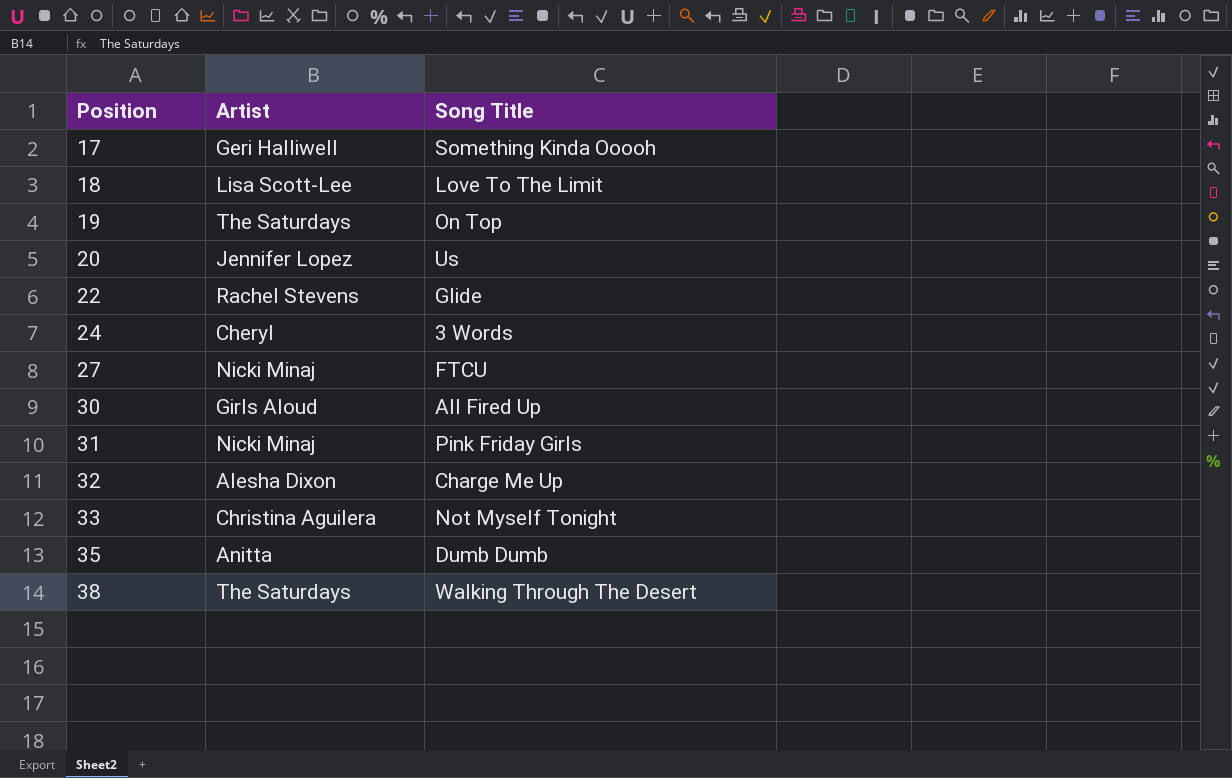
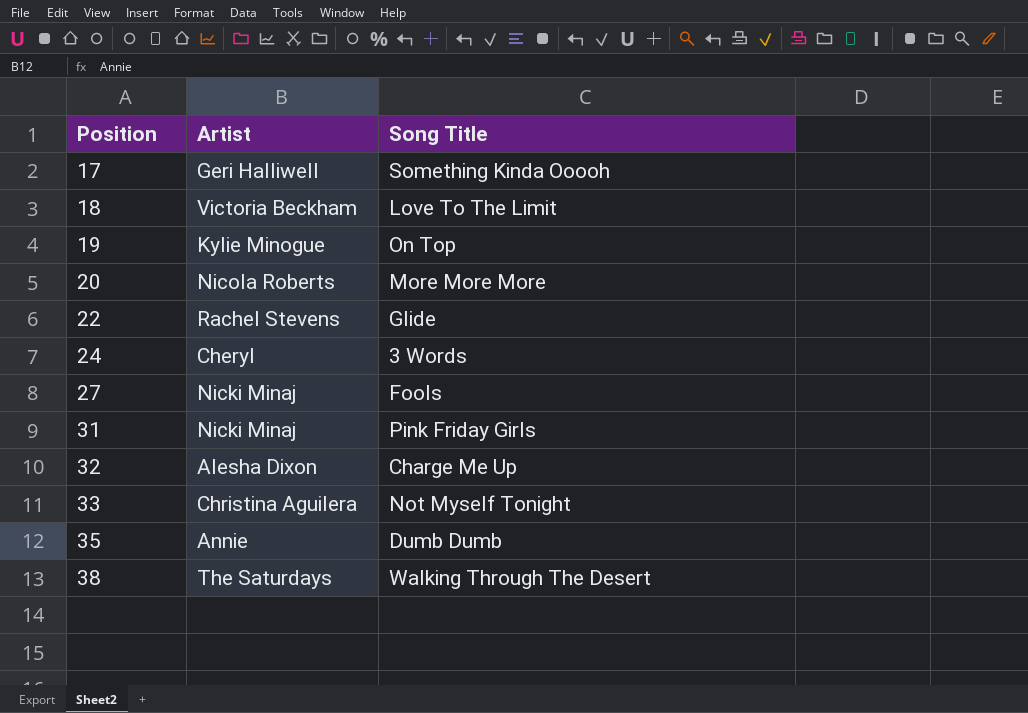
row 30: Girls Aloud | All Fired Up -> none
18 | Artist: Lisa Scott-Lee -> Victoria Beckham
19 | Artist: The Saturdays -> Kylie Minogue
20 | Artist: Jennifer Lopez -> Nicola Roberts
20 | Song Title: Us -> More More More
27 | Song Title: FTCU -> Fools
35 | Artist: Anitta -> Annie

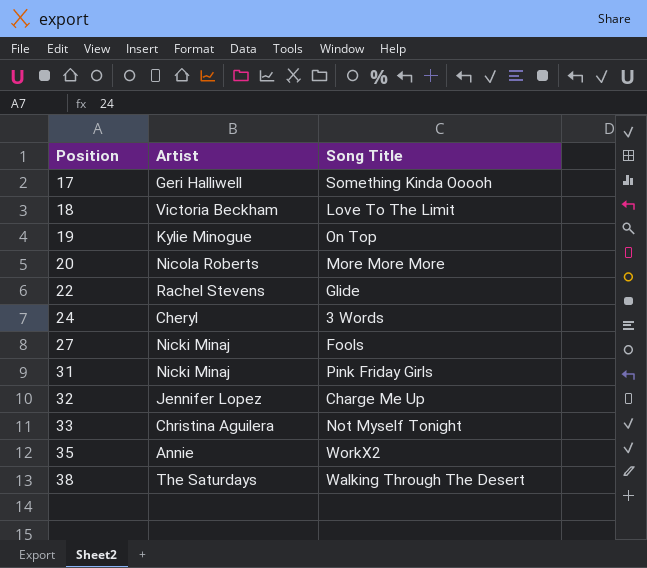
32 | Artist: Alesha Dixon -> Jennifer Lopez
35 | Song Title: Dumb Dumb -> WorkX2

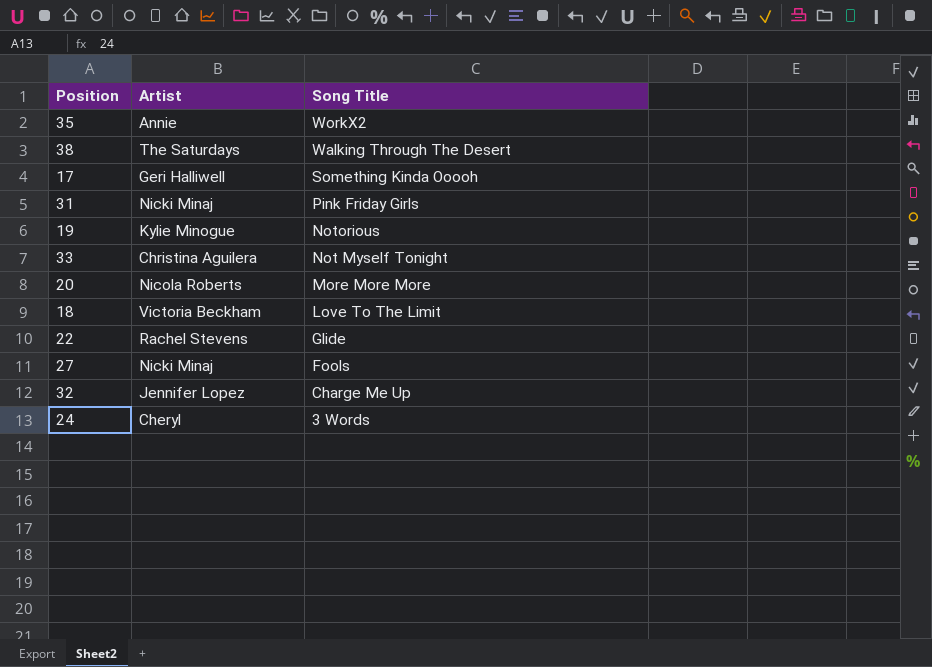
row order: Position ascending -> Song Title descending
19 | Song Title: On Top -> Notorious

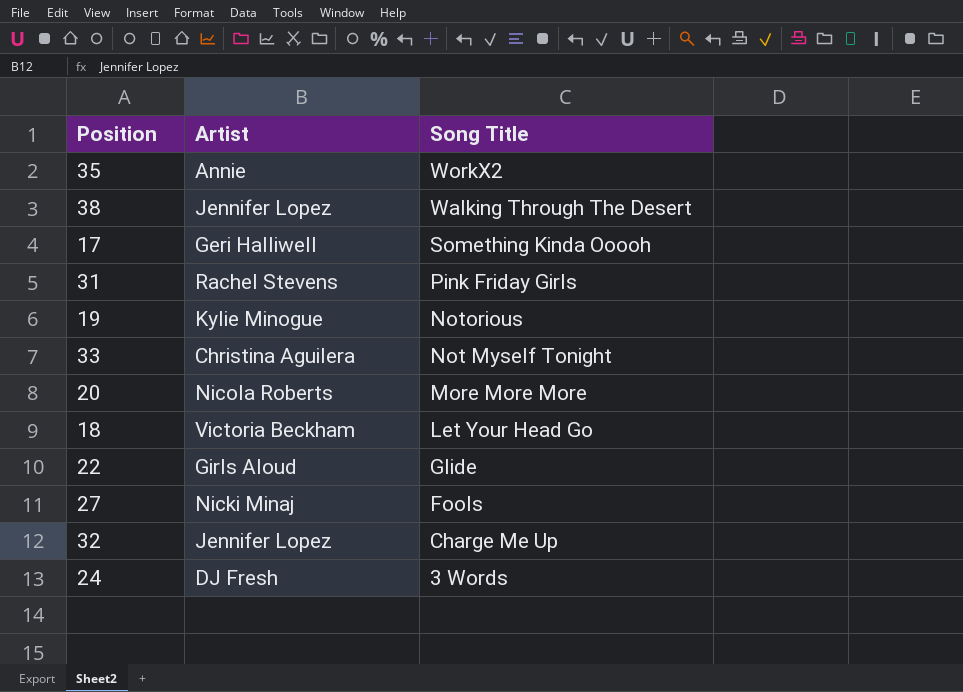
38 | Artist: The Saturdays -> Jennifer Lopez
31 | Artist: Nicki Minaj -> Rachel Stevens
18 | Song Title: Love To The Limit -> Let Your Head Go
22 | Artist: Rachel Stevens -> Girls Aloud
24 | Artist: Cheryl -> DJ Fresh

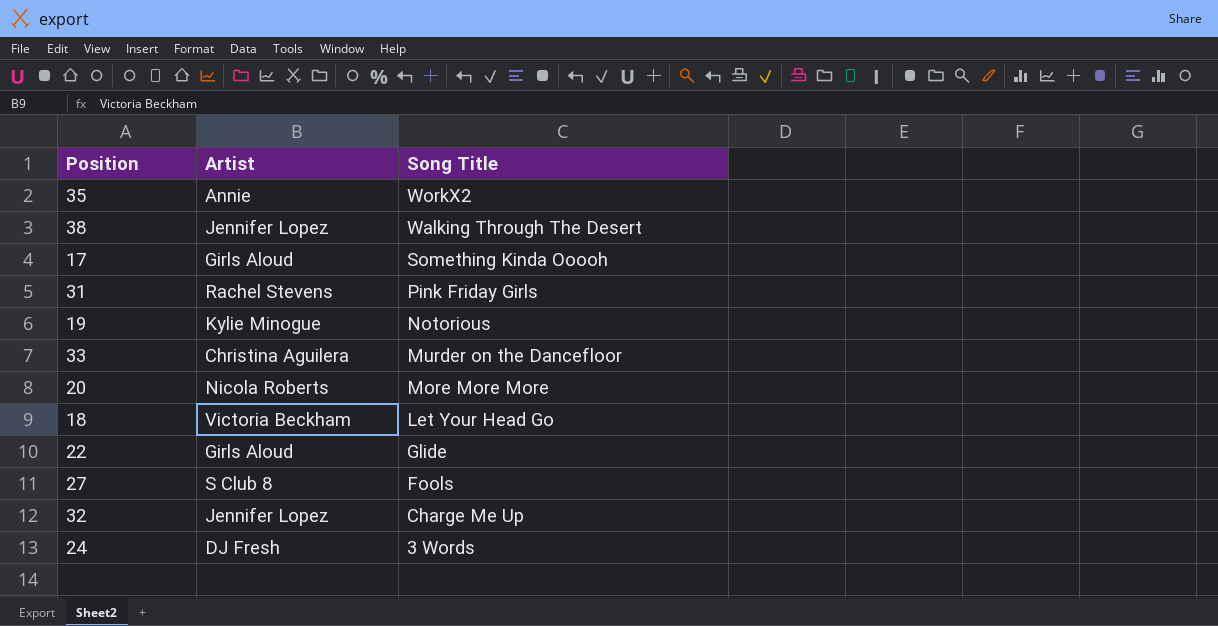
17 | Artist: Geri Halliwell -> Girls Aloud
33 | Song Title: Not Myself Tonight -> Murder on the Dancefloor
27 | Artist: Nicki Minaj -> S Club 8

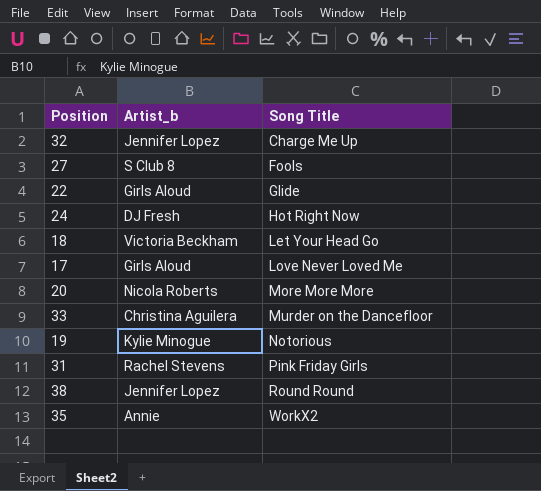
row order: Song Title descending -> Song Title ascending
column name: Artist -> Artist_b
24 | Song Title: 3 Words -> Hot Right Now
17 | Song Title: Something Kinda Ooooh -> Love Never Loved Me
38 | Song Title: Walking Through The Desert -> Round Round

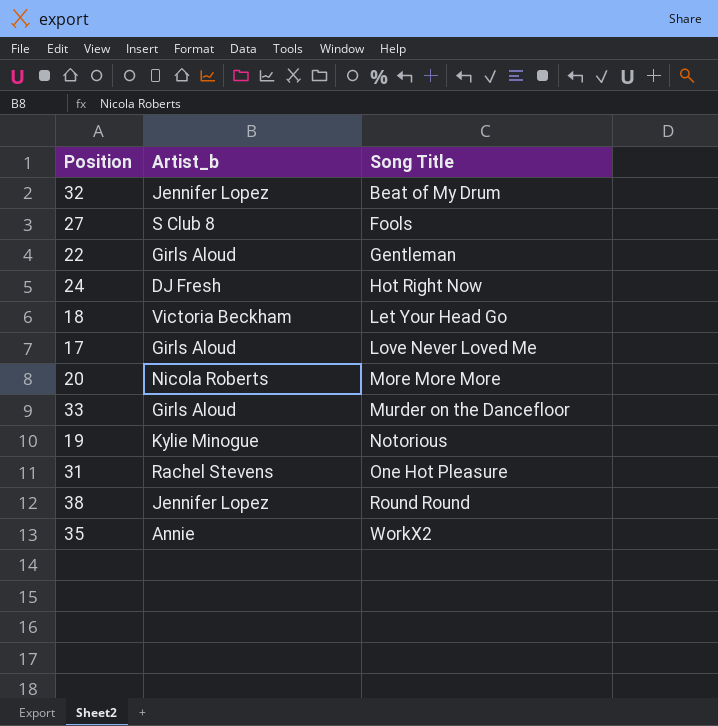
32 | Song Title: Charge Me Up -> Beat of My Drum
22 | Song Title: Glide -> Gentleman
33 | Artist_b: Christina Aguilera -> Girls Aloud
31 | Song Title: Pink Friday Girls -> One Hot Pleasure

